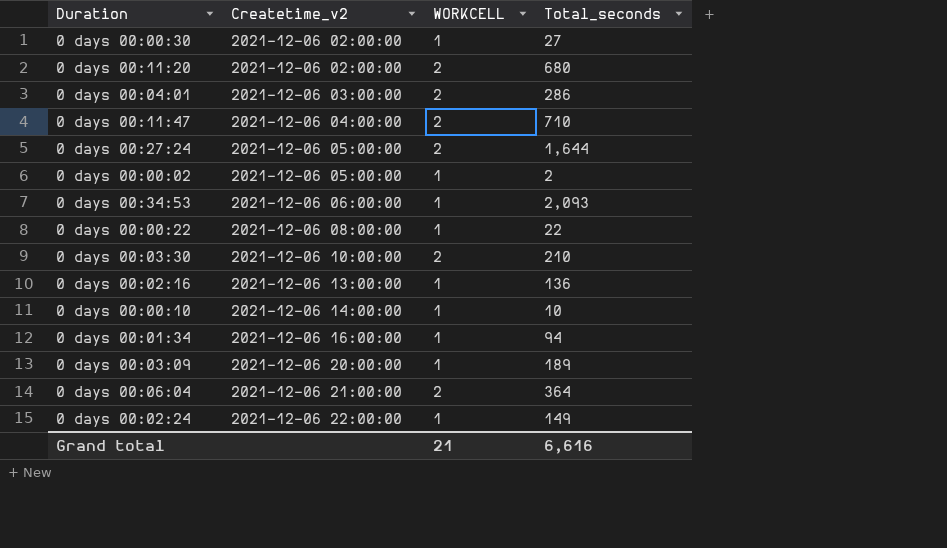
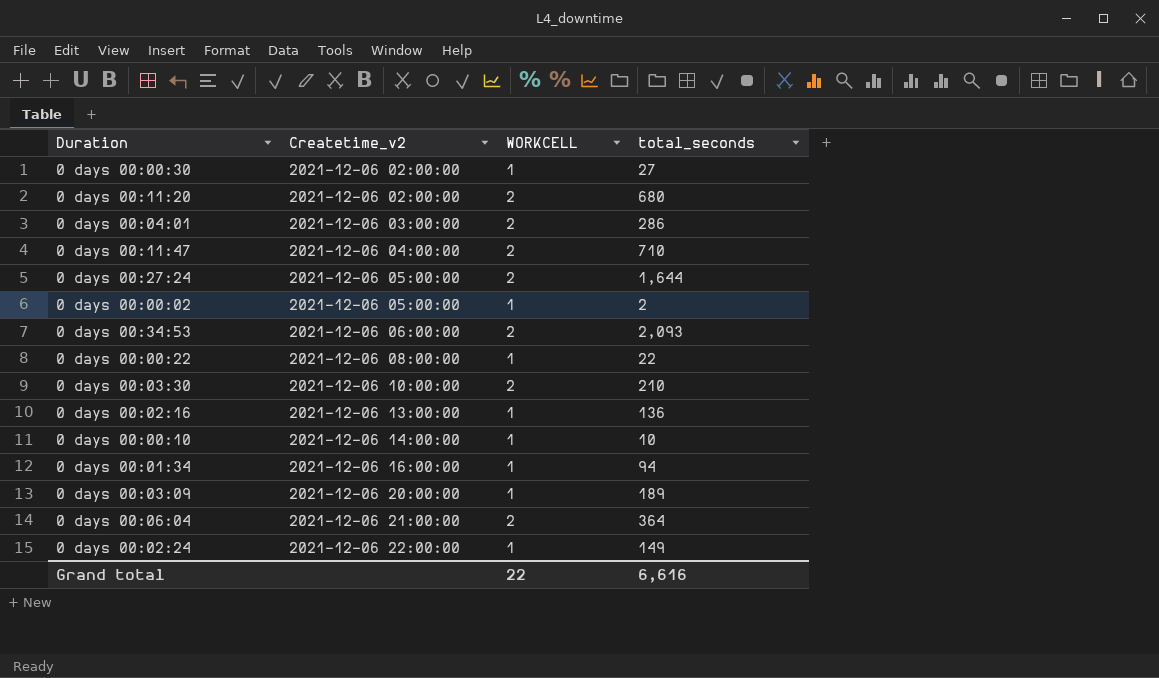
column name: Total_seconds -> total_seconds
0 days 00:34:53 | WORKCELL: 1 -> 2
Grand total | WORKCELL: 21 -> 22

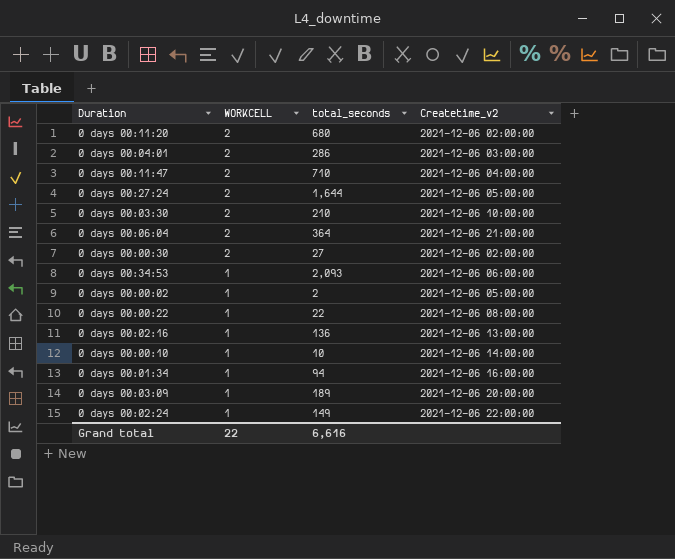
row order: Createtime_v2 ascending -> WORKCELL descending
column Createtime_v2 | position: 2 -> 4
0 days 00:00:30 | WORKCELL: 1 -> 2
0 days 00:34:53 | WORKCELL: 2 -> 1

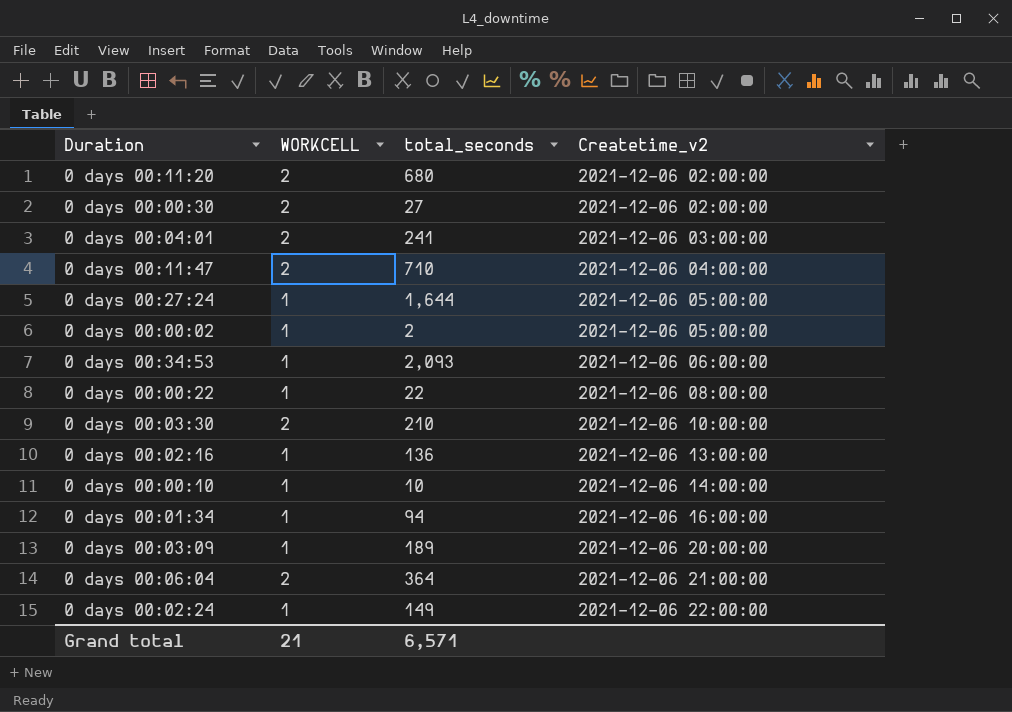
row order: WORKCELL descending -> Createtime_v2 ascending
0 days 00:04:01 | total_seconds: 286 -> 241
0 days 00:27:24 | WORKCELL: 2 -> 1
Grand total | WORKCELL: 22 -> 21
Grand total | total_seconds: 6,616 -> 6,571

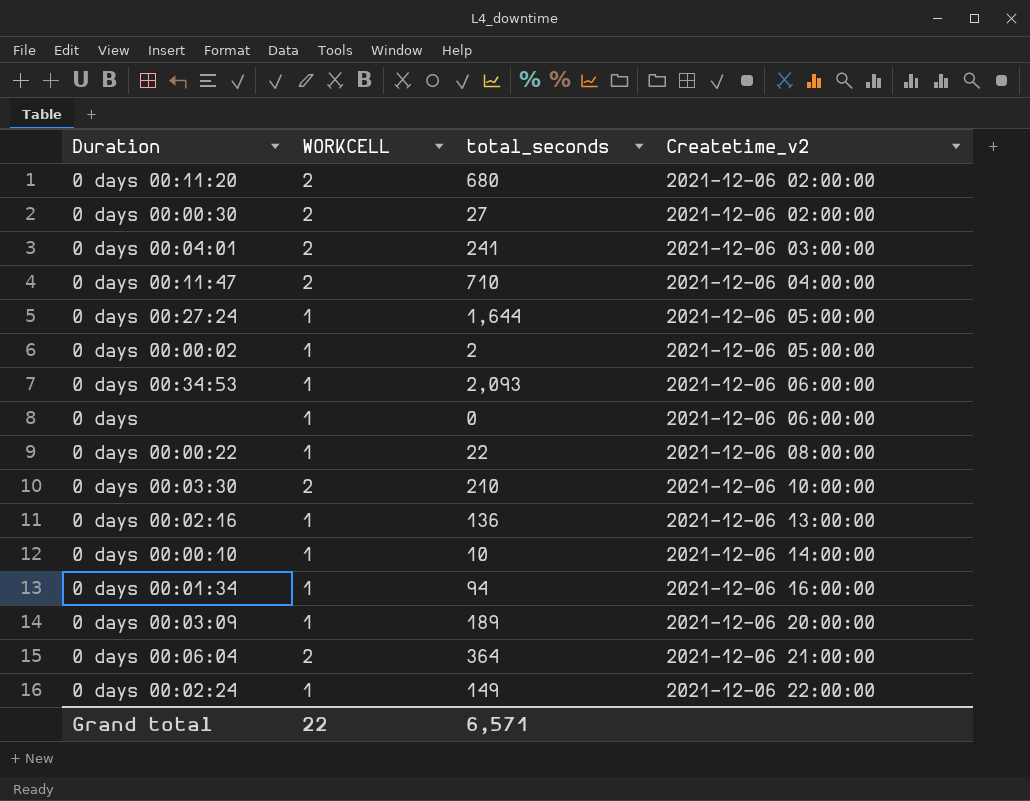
row 0 days: none -> 1 | 0 | 2021-12-06 06:00:00
Grand total | WORKCELL: 21 -> 22

